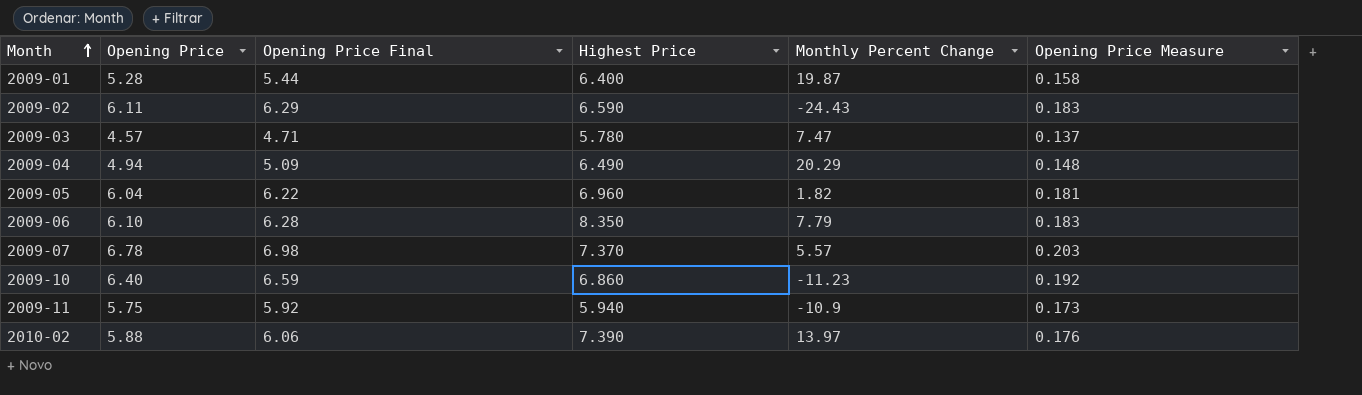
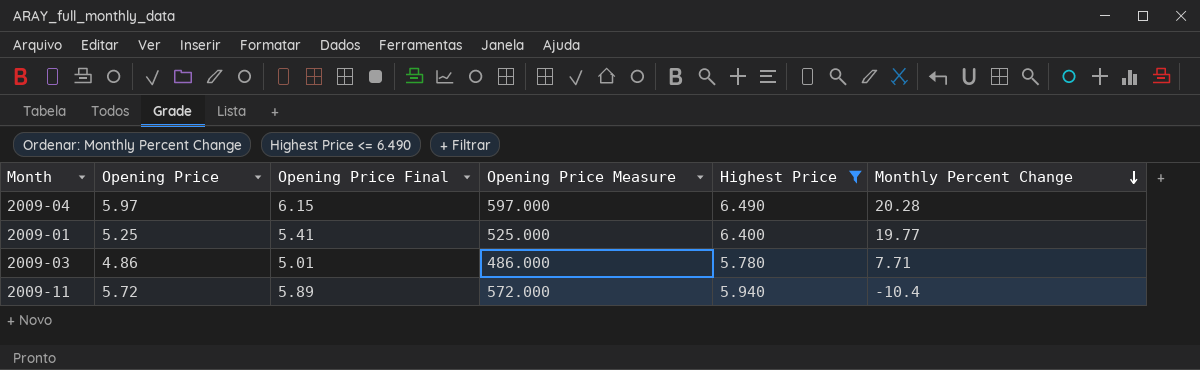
filter: none -> Highest Price <= 6.490
row order: Month ascending -> Monthly Percent Change descending
column Opening Price Measure | formula: [Opening Price] * 0.03 -> [Opening Price] * 100
column Opening Price Measure | position: 6 -> 4
2009-04 | Opening Price: 4.94 -> 5.97
2009-04 | Opening Price Final: 5.09 -> 6.15
2009-04 | Monthly Percent Change: 20.29 -> 20.28
2009-01 | Opening Price: 5.28 -> 5.25
2009-01 | Opening Price Final: 5.44 -> 5.41
2009-01 | Monthly Percent Change: 19.87 -> 19.77
2009-03 | Opening Price: 4.57 -> 4.86
2009-03 | Opening Price Final: 4.71 -> 5.01
2009-03 | Monthly Percent Change: 7.47 -> 7.71
2009-11 | Opening Price: 5.75 -> 5.72
2009-11 | Opening Price Final: 5.92 -> 5.89
2009-11 | Monthly Percent Change: -10.9 -> -10.4

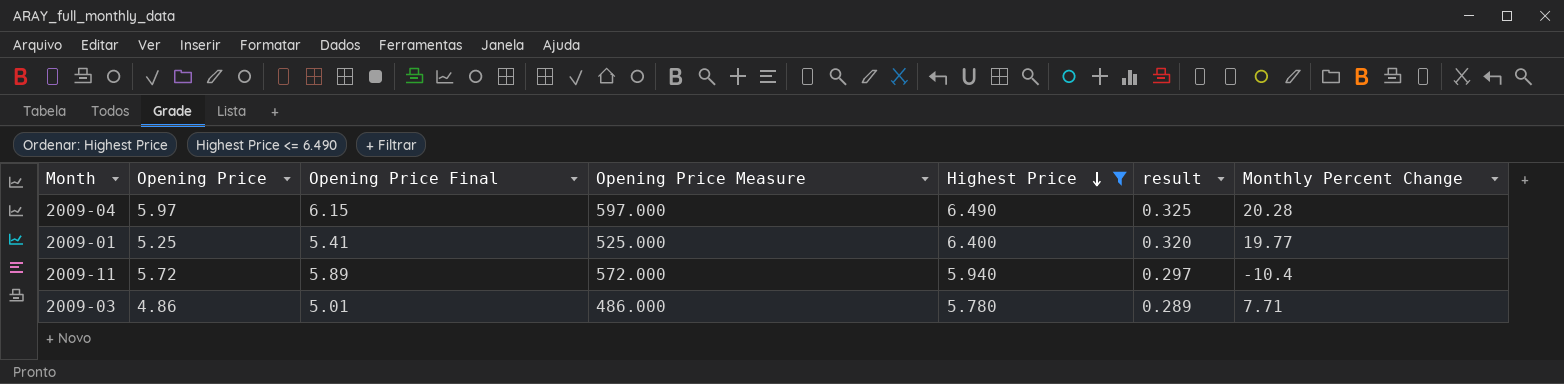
row order: Monthly Percent Change descending -> Highest Price descending
column result | formula: none -> [Highest Price] * 0.05

